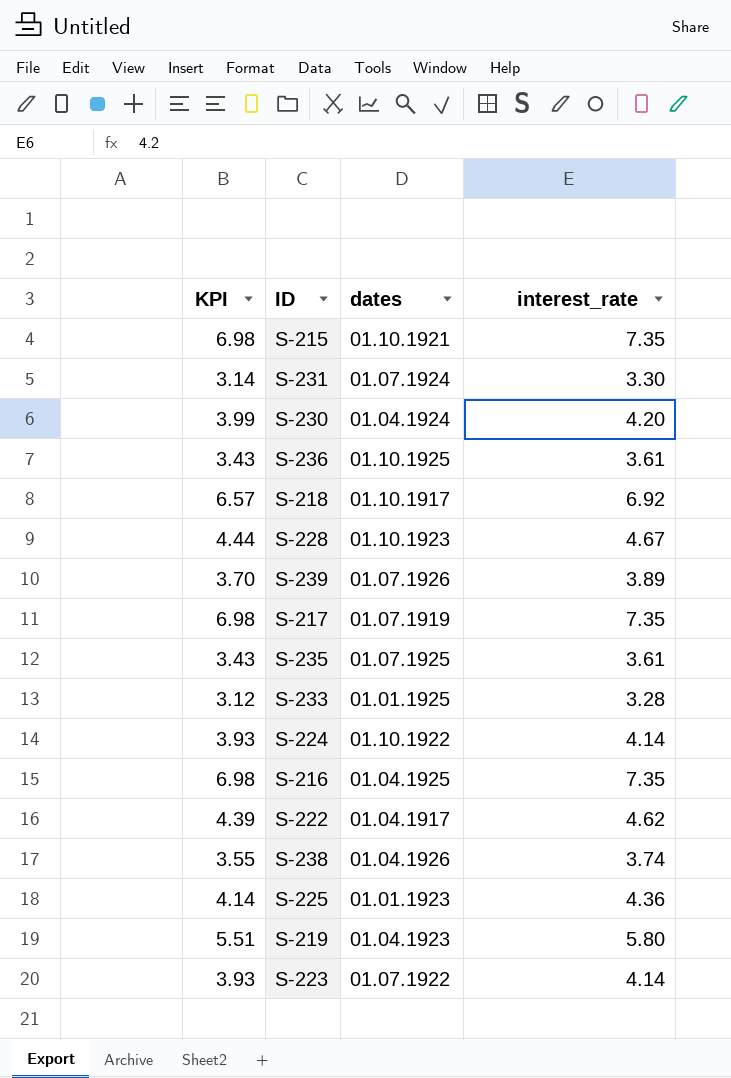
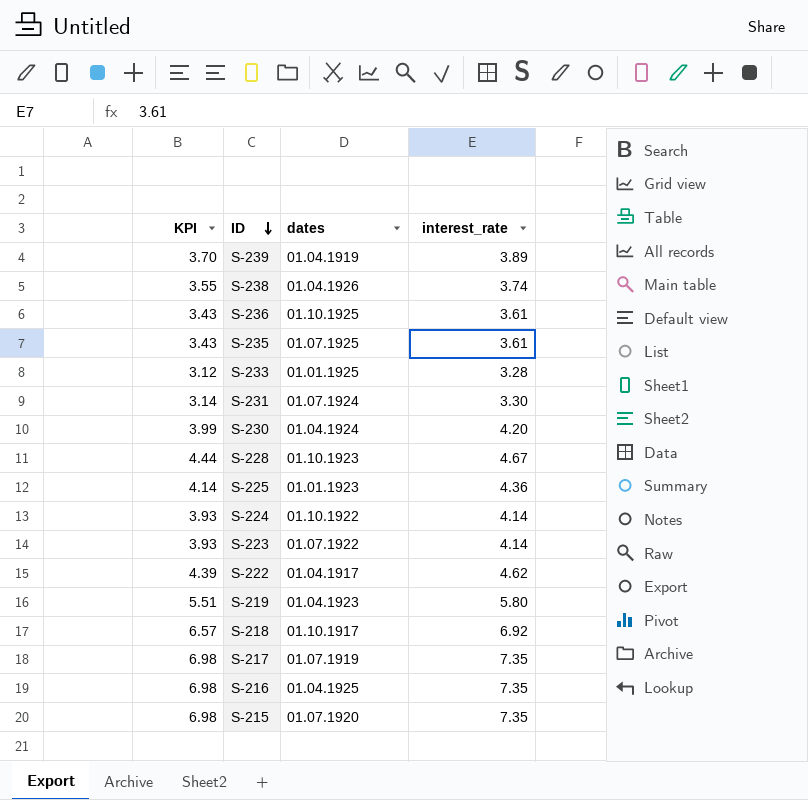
row order: none -> ID descending
S-239 | dates: 01.07.1926 -> 01.04.1919
S-215 | dates: 01.10.1921 -> 01.07.1920

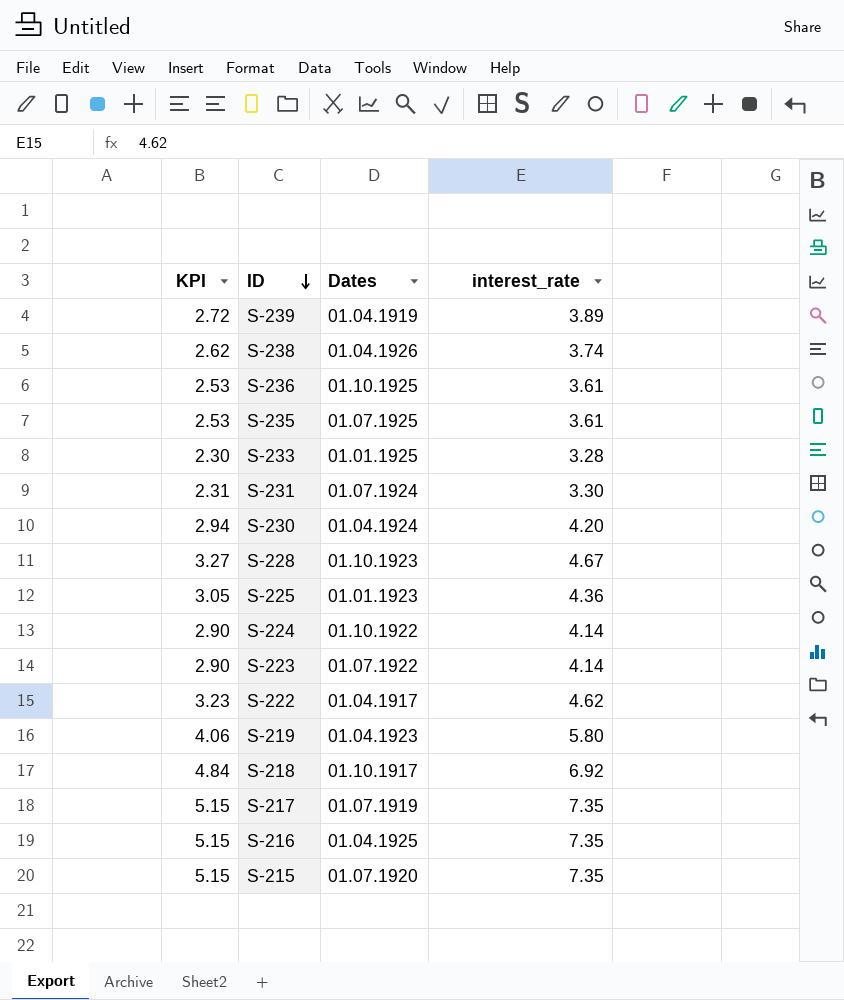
column KPI | formula: [interest_rate] * 0.95 -> [interest_rate] * 0.7
column name: dates -> Dates

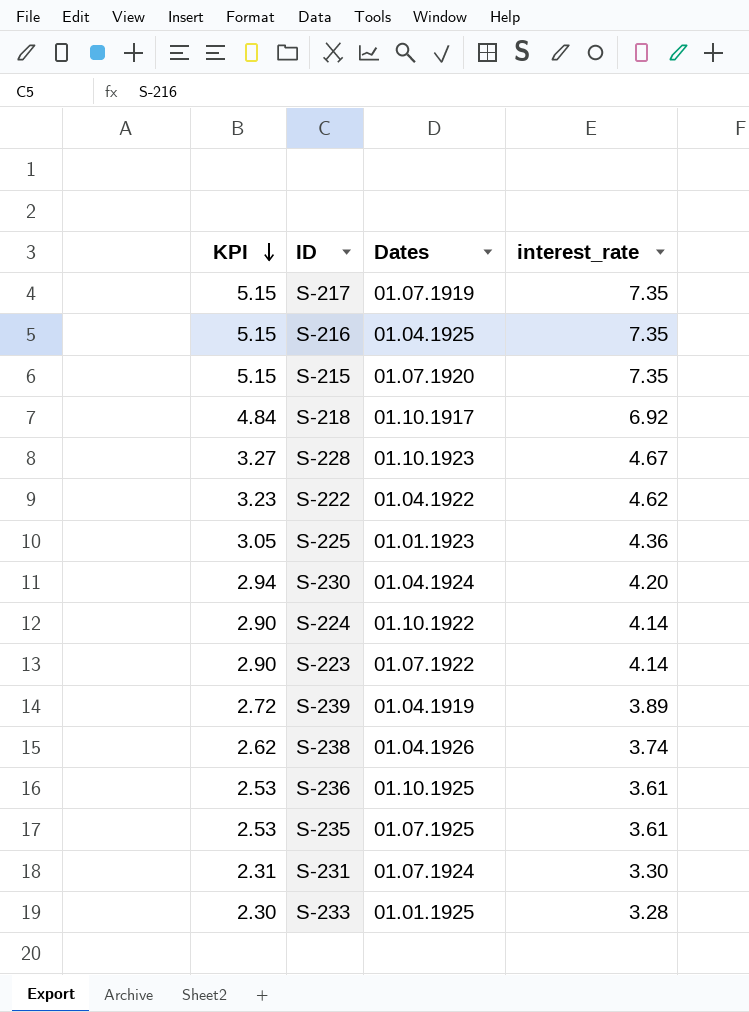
row order: ID descending -> KPI descending
row S-219: 4.06 | 01.04.1923 | 5.80 -> none
S-222 | Dates: 01.04.1917 -> 01.04.1922

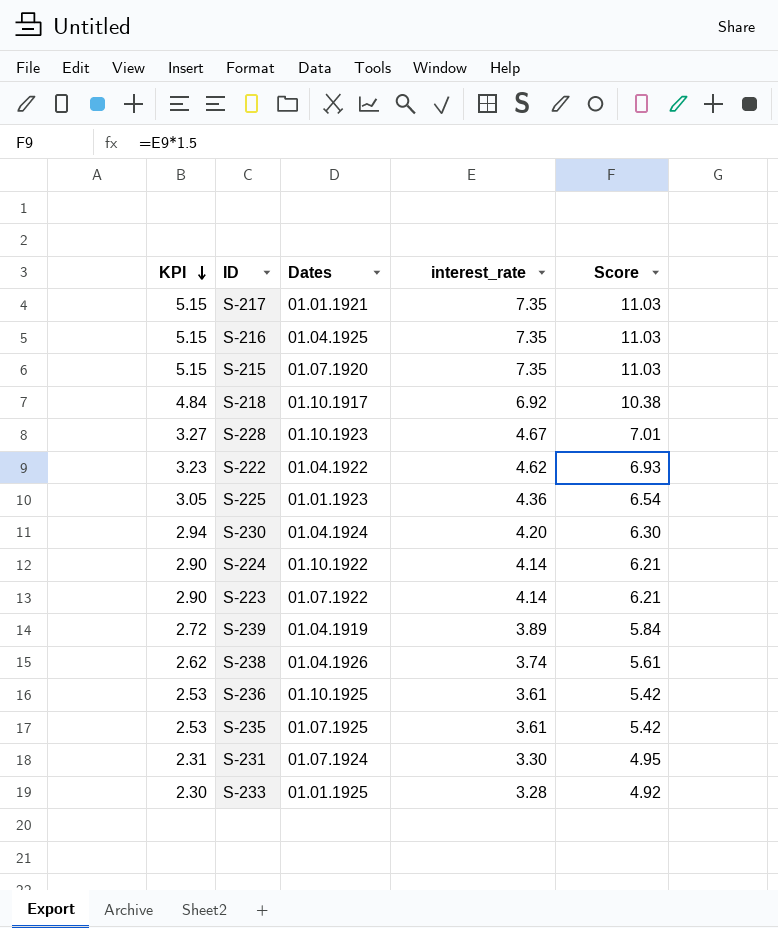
column Score | formula: none -> [interest_rate] * 1.5
S-217 | Dates: 01.07.1919 -> 01.01.1921

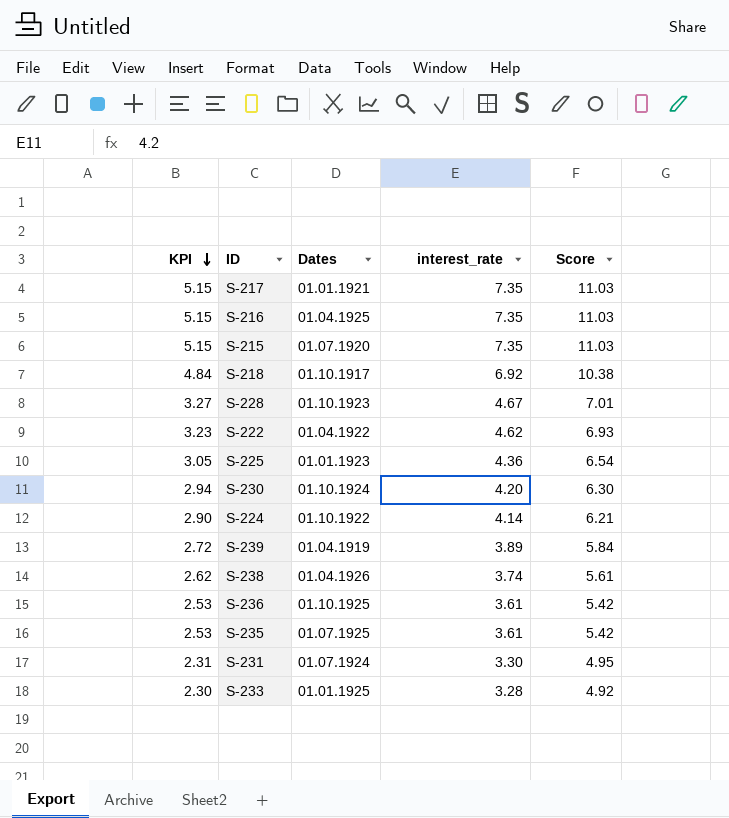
row S-223: 2.90 | 01.07.1922 | 4.14 | 6.21 -> none
S-230 | Dates: 01.04.1924 -> 01.10.1924

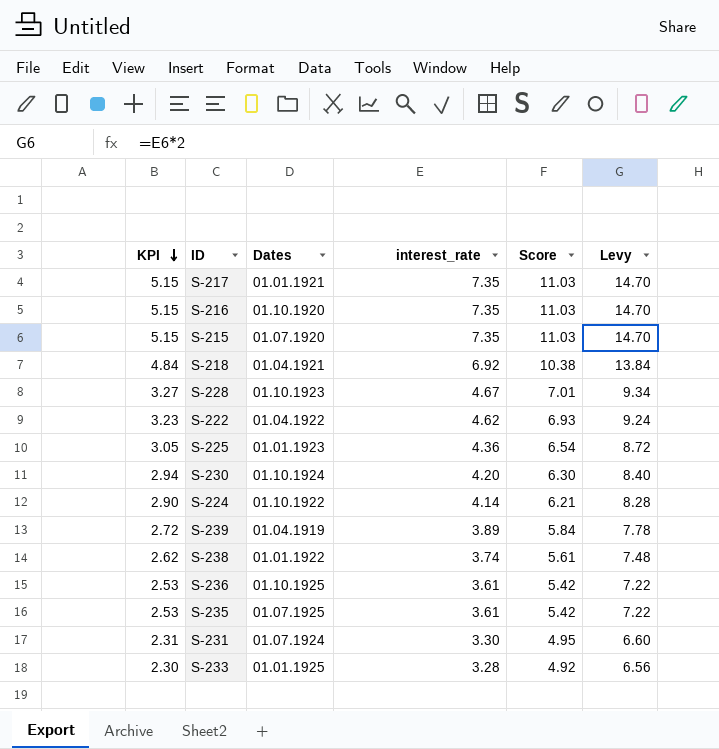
column Levy | formula: none -> [interest_rate] * 2
S-216 | Dates: 01.04.1925 -> 01.10.1920
S-218 | Dates: 01.10.1917 -> 01.04.1921
S-238 | Dates: 01.04.1926 -> 01.01.1922

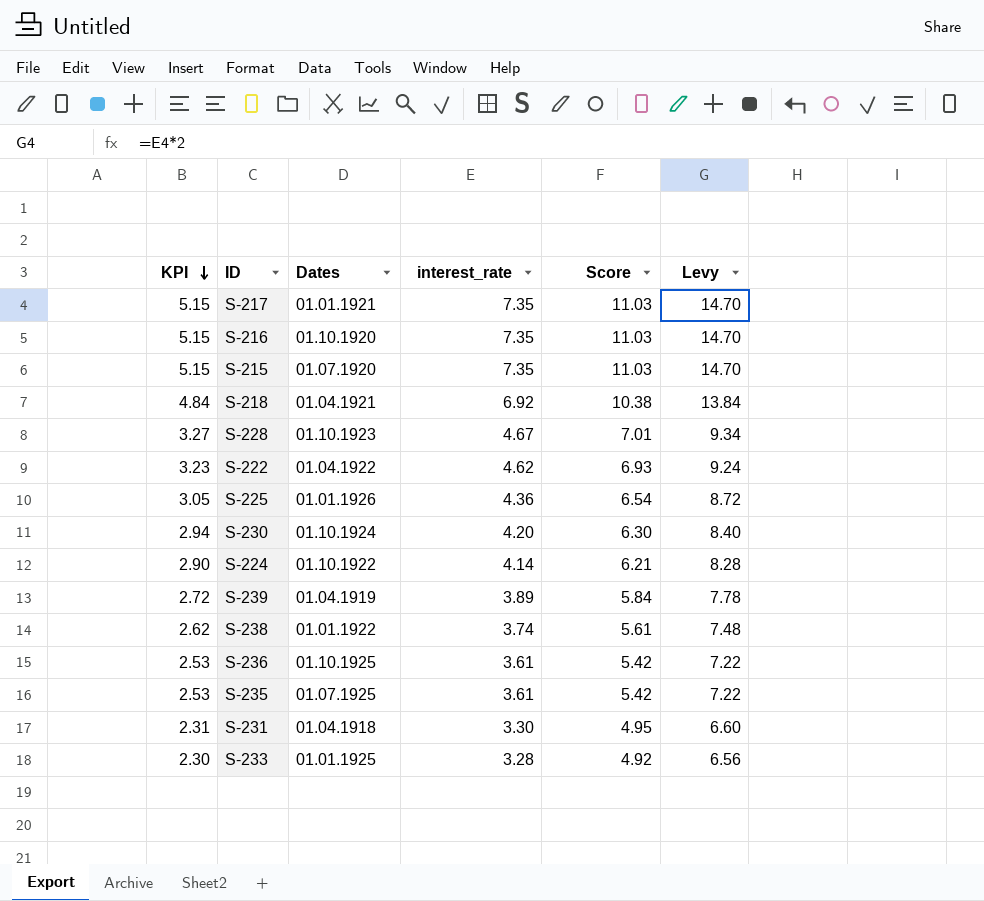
S-225 | Dates: 01.01.1923 -> 01.01.1926
S-231 | Dates: 01.07.1924 -> 01.04.1918

